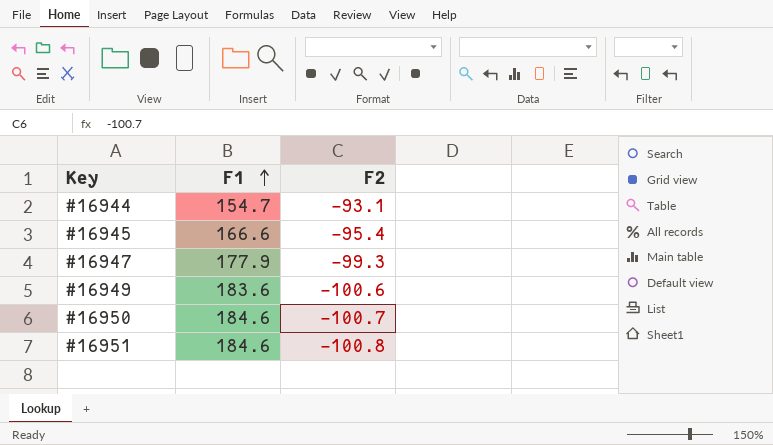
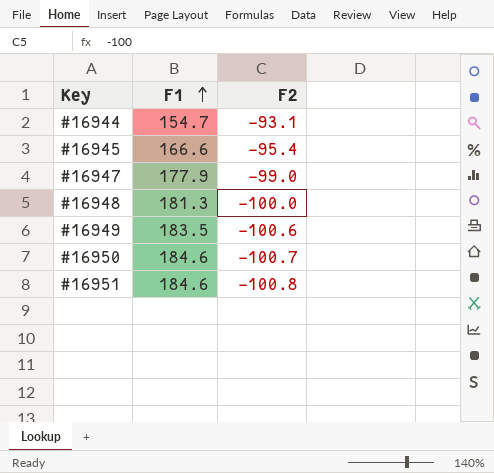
#16947 | F2: -99.3 -> -99.0
row #16948: none -> 181.3 | -100.0
#16949 | F1: 183.6 -> 183.5

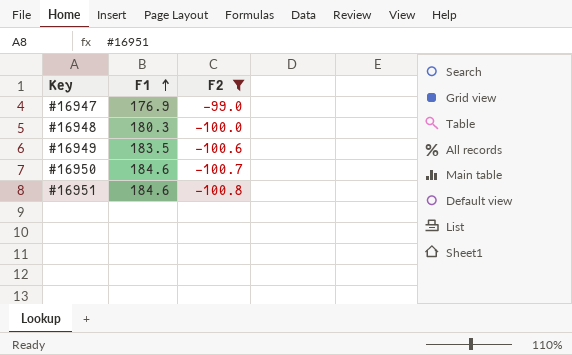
filter: none -> F2 <= -99.0
#16947 | F1: 177.9 -> 176.9
#16948 | F1: 181.3 -> 180.3

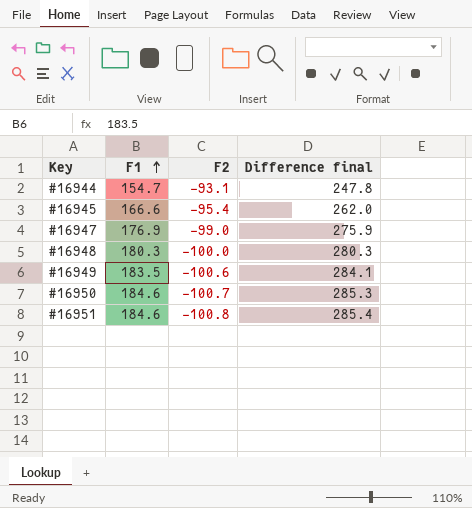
filter: F2 <= -99.0 -> none
column Difference final | formula: none -> [F1] - [F2]

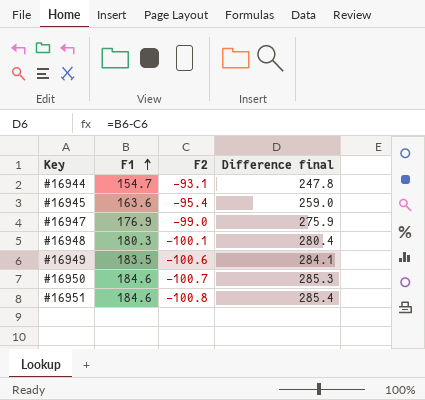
#16945 | F1: 166.6 -> 163.6
#16945 | Difference final: 262.0 -> 259.0
#16948 | F2: -100.0 -> -100.1
#16948 | Difference final: 280.3 -> 280.4

